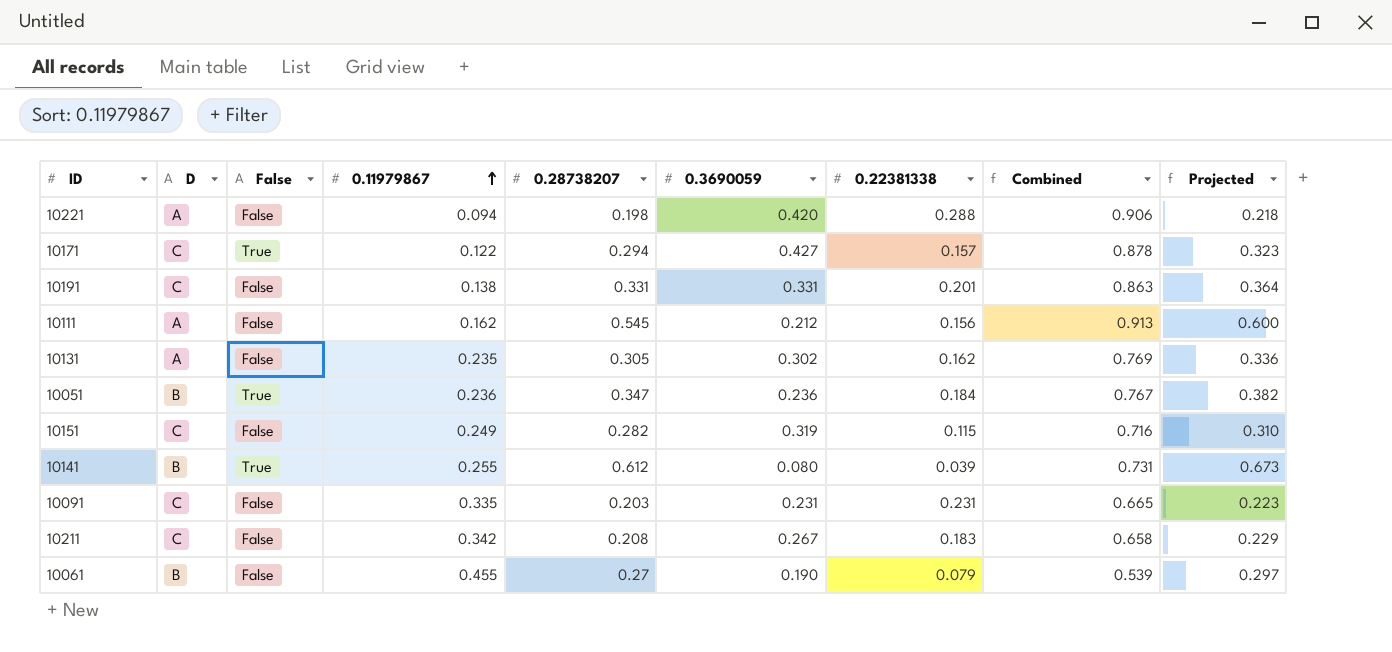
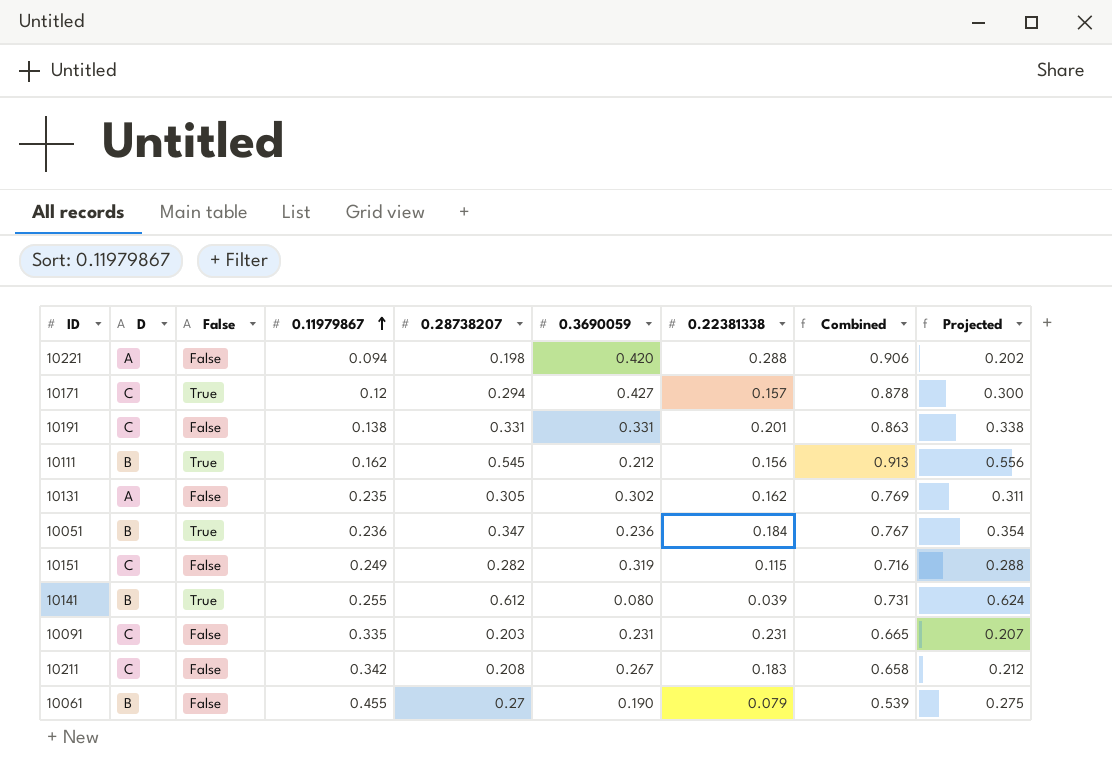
column Projected | formula: [0.28738207] * 1.1 -> [0.28738207] * 1.02
10171 | 0.11979867: 0.122 -> 0.12
10111 | D: A -> B
10111 | False: False -> True

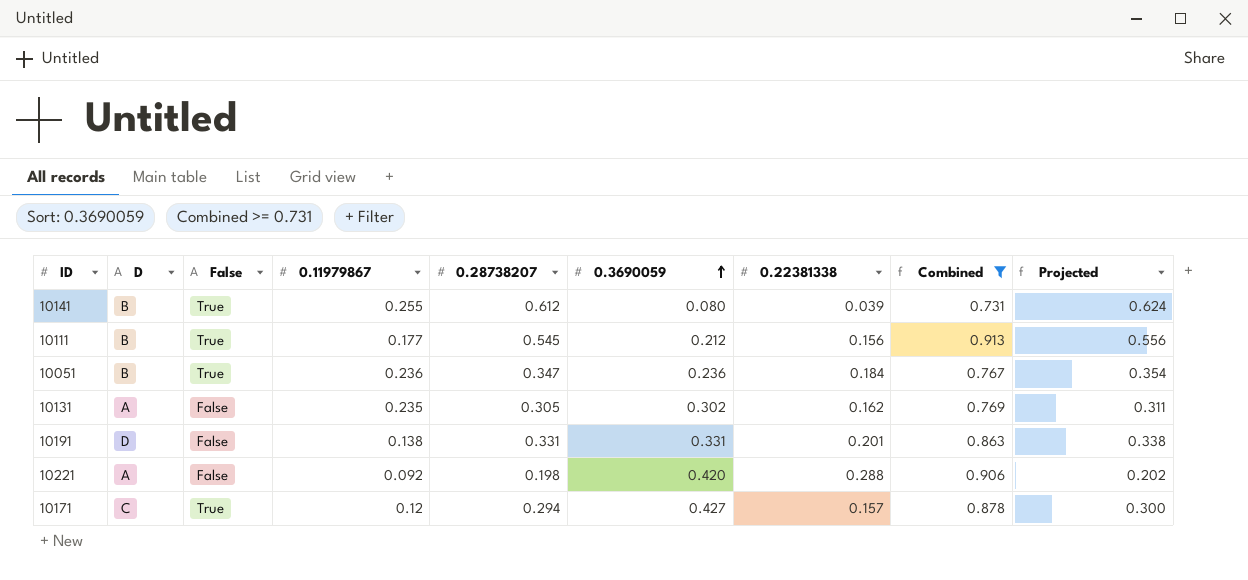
filter: none -> Combined >= 0.731
row order: 0.11979867 ascending -> 0.3690059 ascending
10111 | 0.11979867: 0.162 -> 0.177
10191 | D: C -> D
10221 | 0.11979867: 0.094 -> 0.092

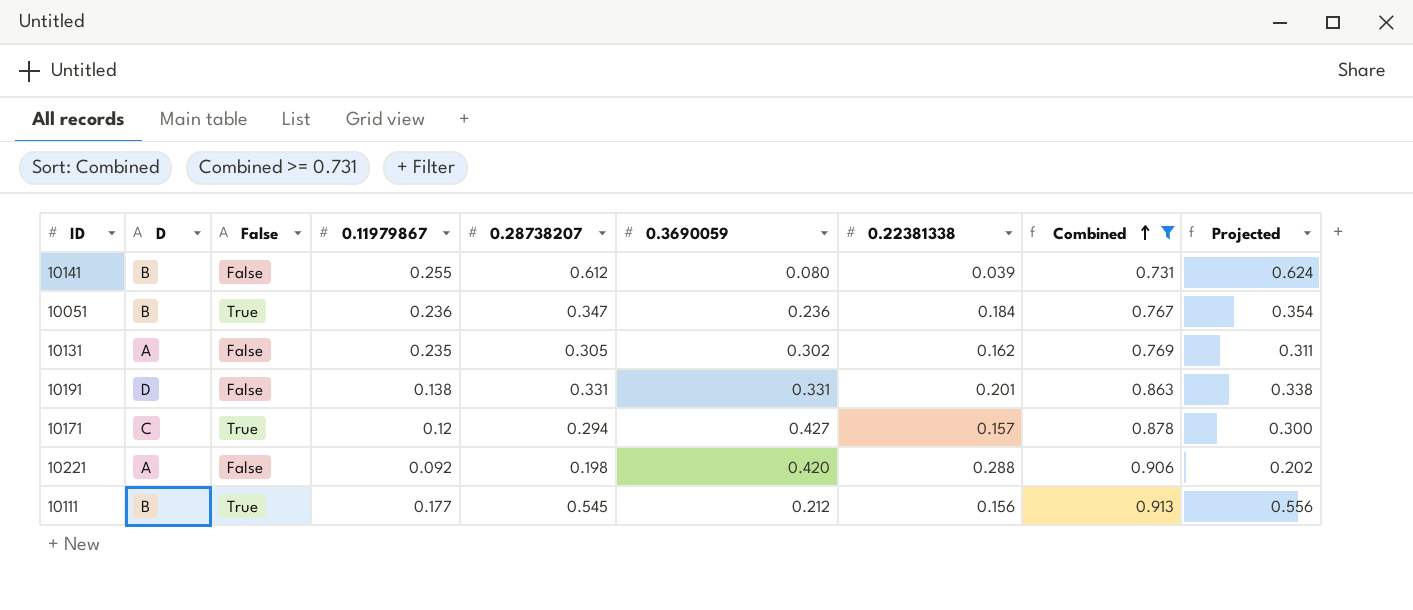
row order: 0.3690059 ascending -> Combined ascending
10141 | False: True -> False

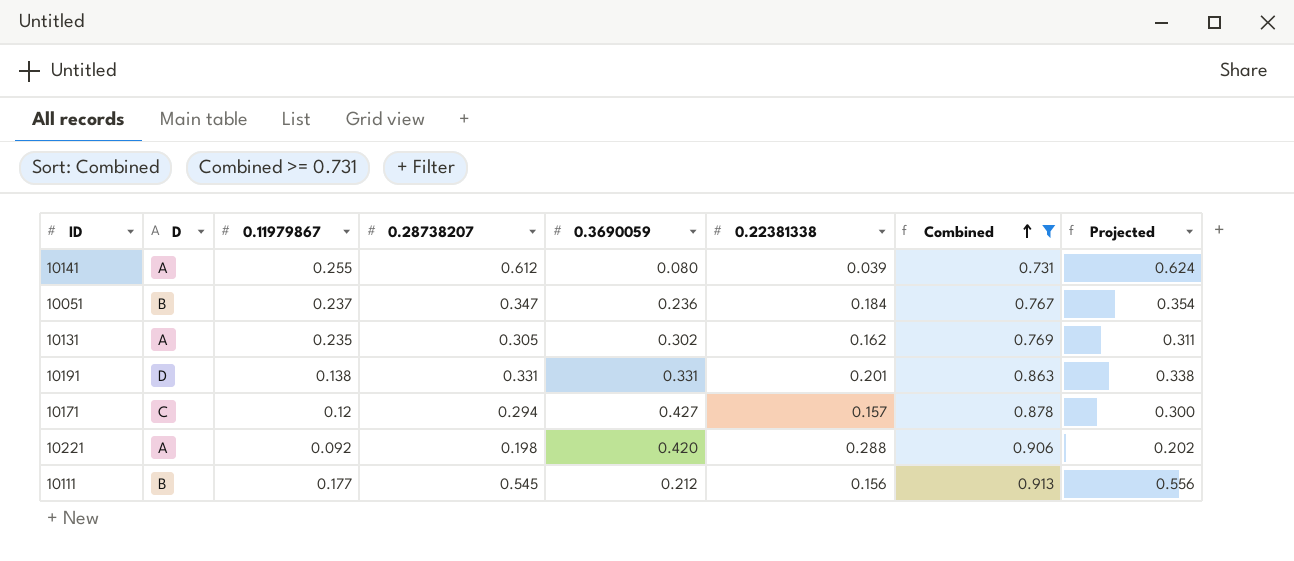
column False | position: 3 -> none
10141 | D: B -> A
10051 | 0.11979867: 0.236 -> 0.237

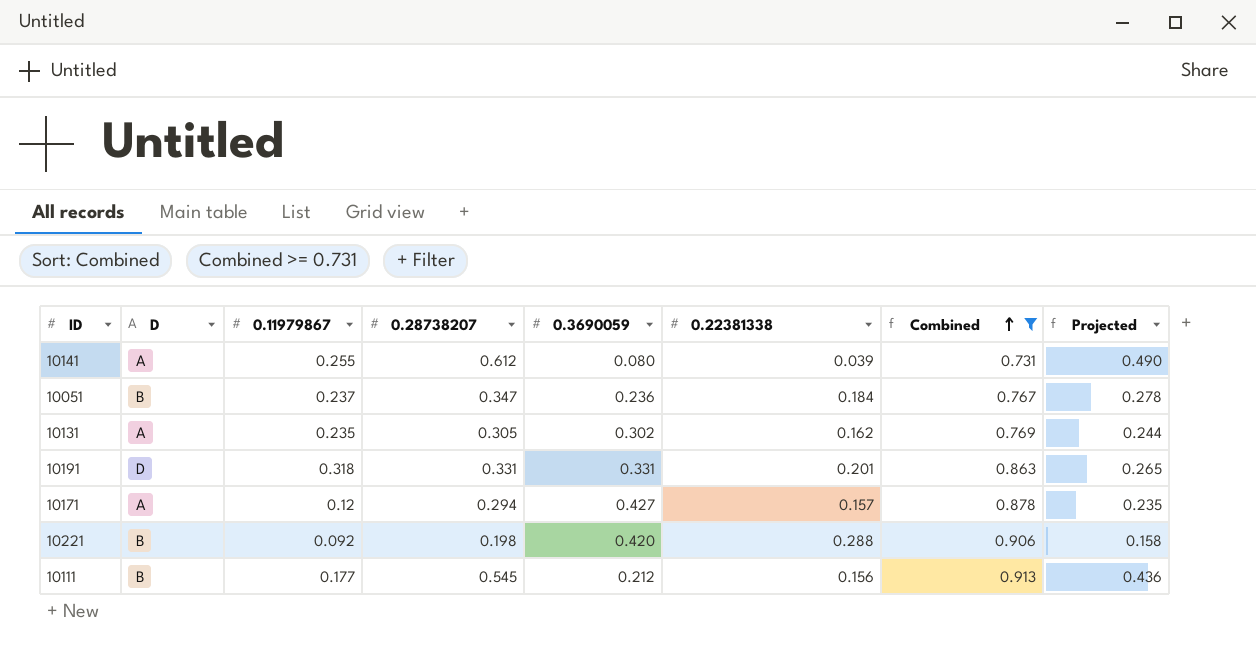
column Projected | formula: [0.28738207] * 1.02 -> [0.28738207] * 0.8
10191 | 0.11979867: 0.138 -> 0.318
10171 | D: C -> A
10221 | D: A -> B

